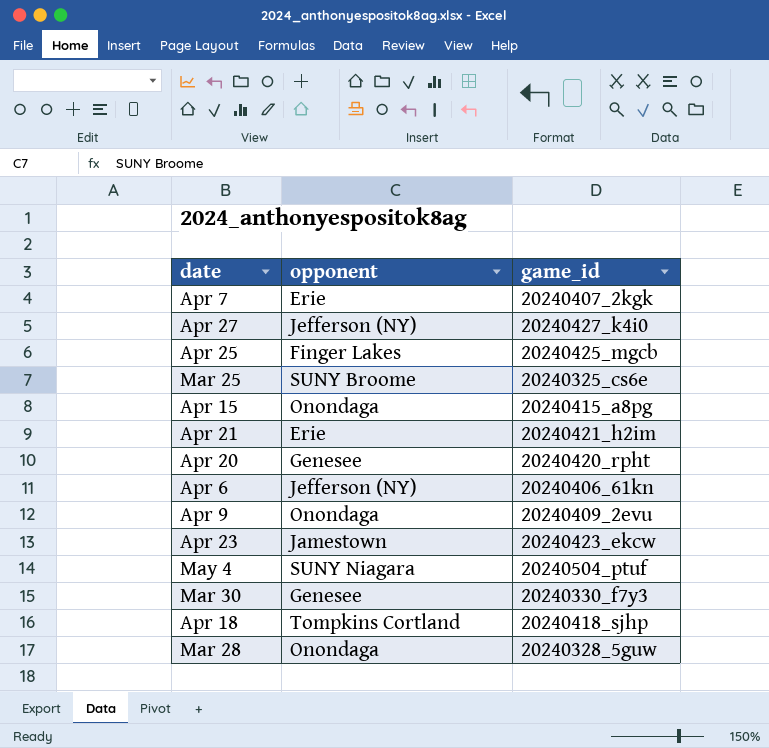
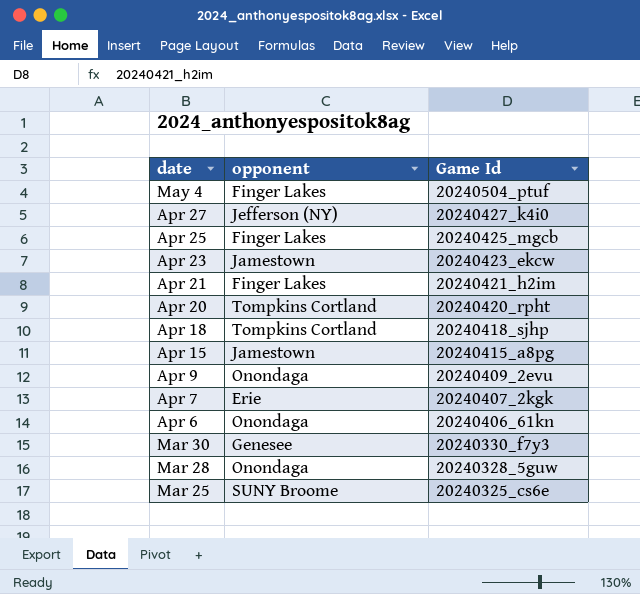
row order: none -> date descending
column name: game_id -> Game Id
May 4 | opponent: SUNY Niagara -> Finger Lakes
Apr 21 | opponent: Erie -> Finger Lakes
Apr 20 | opponent: Genesee -> Tompkins Cortland
Apr 15 | opponent: Onondaga -> Jamestown
Apr 6 | opponent: Jefferson (NY) -> Onondaga

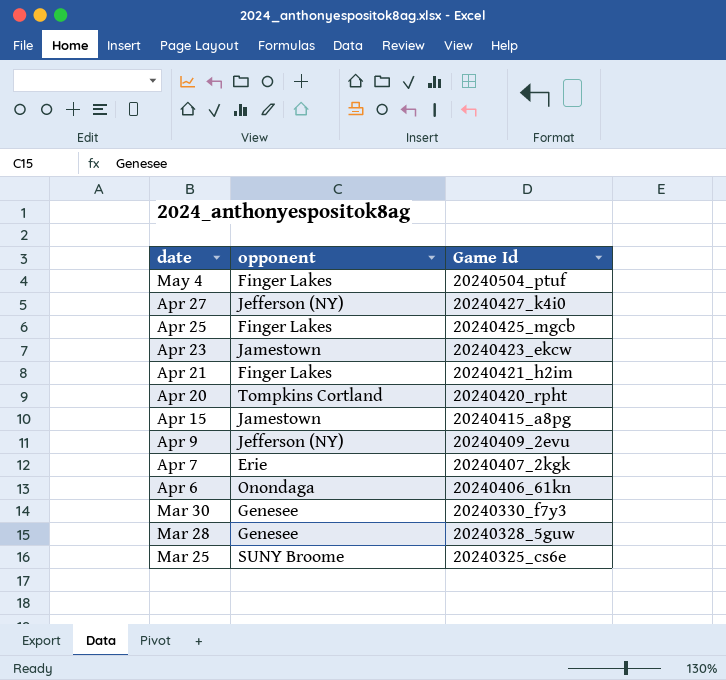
row Apr 18: Tompkins Cortland | 20240418_sjhp -> none
Apr 9 | opponent: Onondaga -> Jefferson (NY)
Mar 28 | opponent: Onondaga -> Genesee

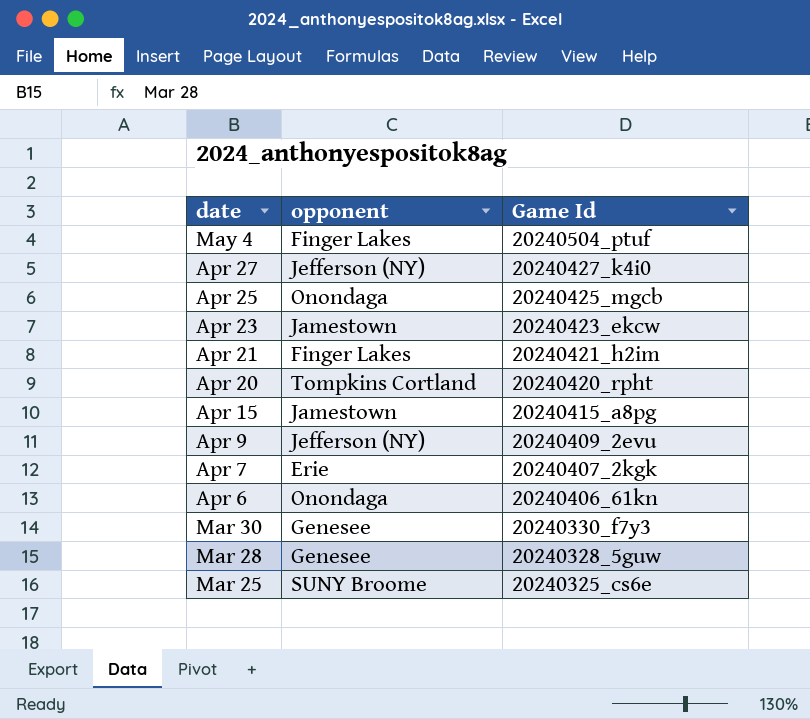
Apr 25 | opponent: Finger Lakes -> Onondaga

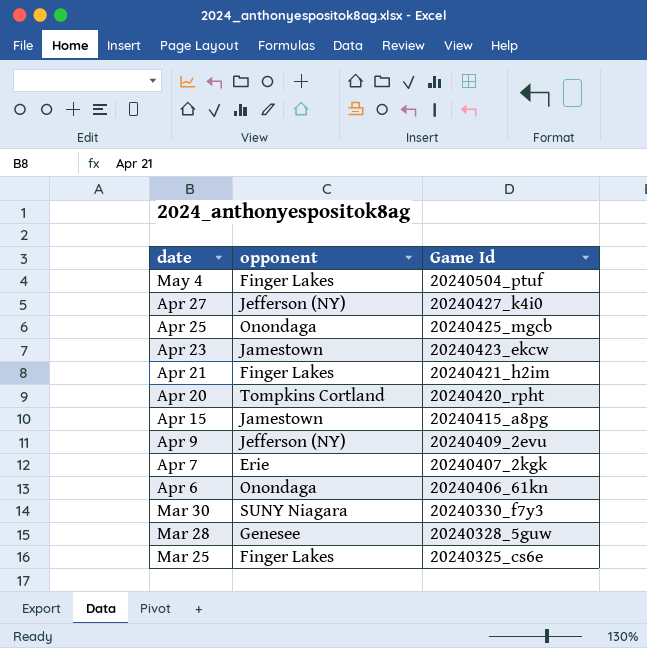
Mar 30 | opponent: Genesee -> SUNY Niagara
Mar 25 | opponent: SUNY Broome -> Finger Lakes

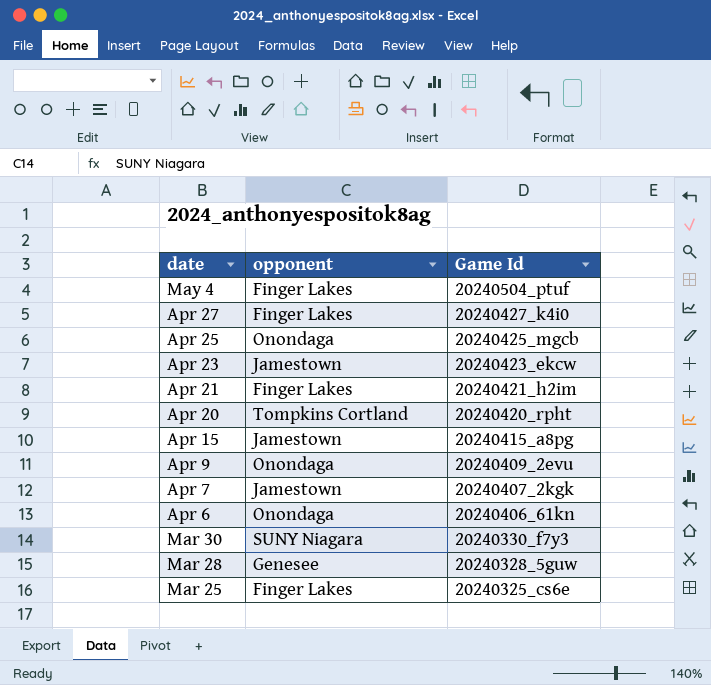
Apr 27 | opponent: Jefferson (NY) -> Finger Lakes
Apr 9 | opponent: Jefferson (NY) -> Onondaga
Apr 7 | opponent: Erie -> Jamestown

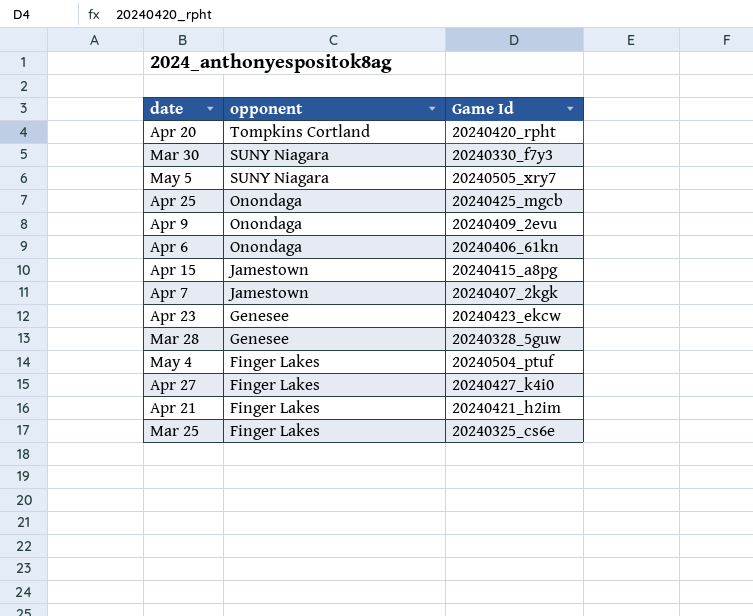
row order: date descending -> opponent descending
row May 5: none -> SUNY Niagara | 20240505_xry7
Apr 23 | opponent: Jamestown -> Genesee

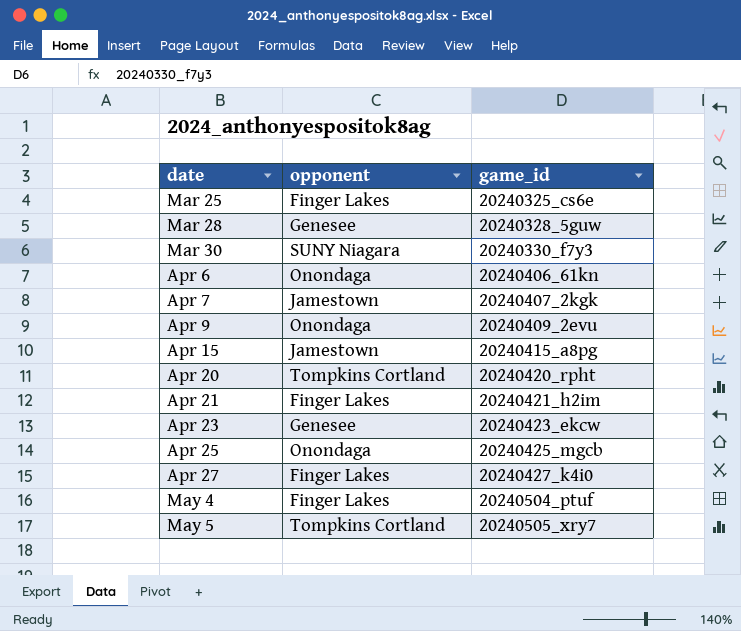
row order: opponent descending -> date ascending
column name: Game Id -> game_id
May 5 | opponent: SUNY Niagara -> Tompkins Cortland

